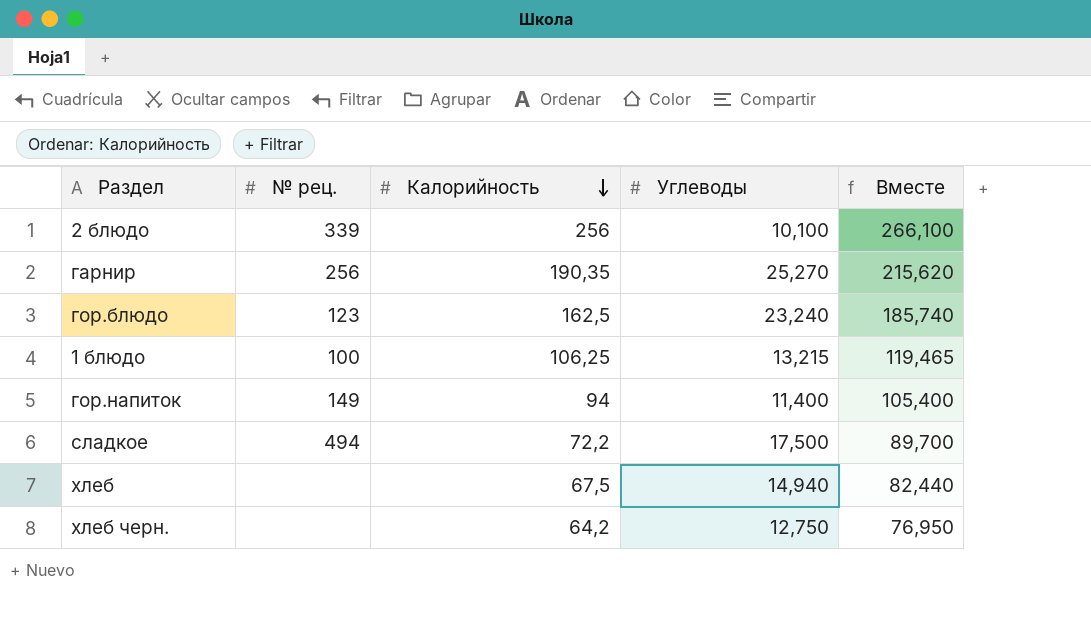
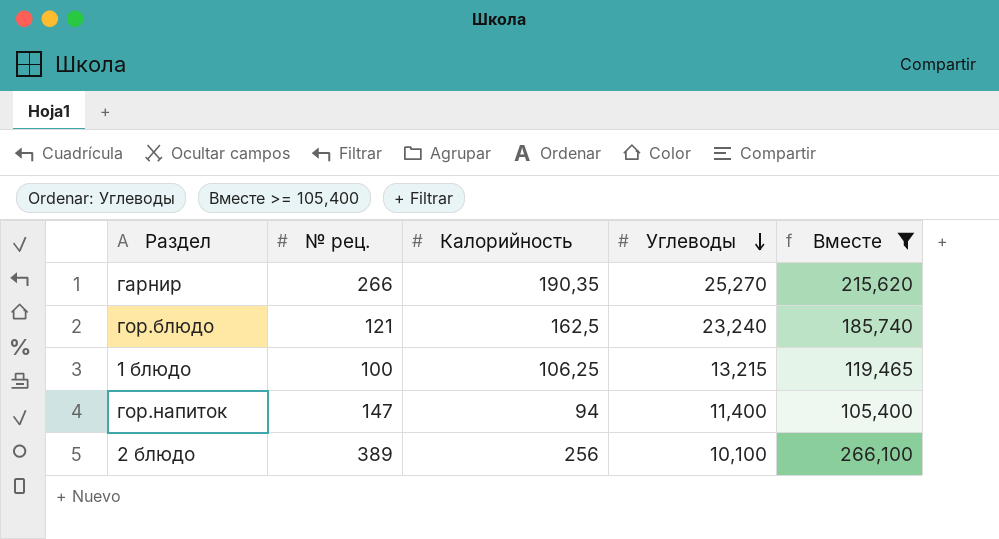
filter: none -> Вместе >= 105,400
row order: Калорийность descending -> Углеводы descending
гарнир | № рец.: 256 -> 266
гор.блюдо | № рец.: 123 -> 121
гор.напиток | № рец.: 149 -> 147
2 блюдо | № рец.: 339 -> 389

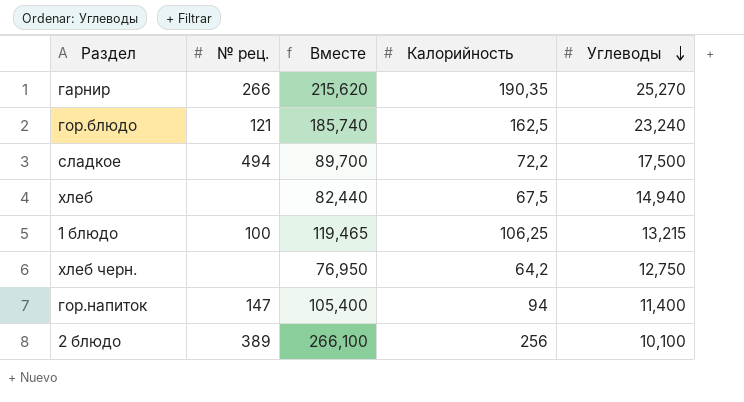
filter: Вместе >= 105,400 -> none
column Вместе | position: 5 -> 3

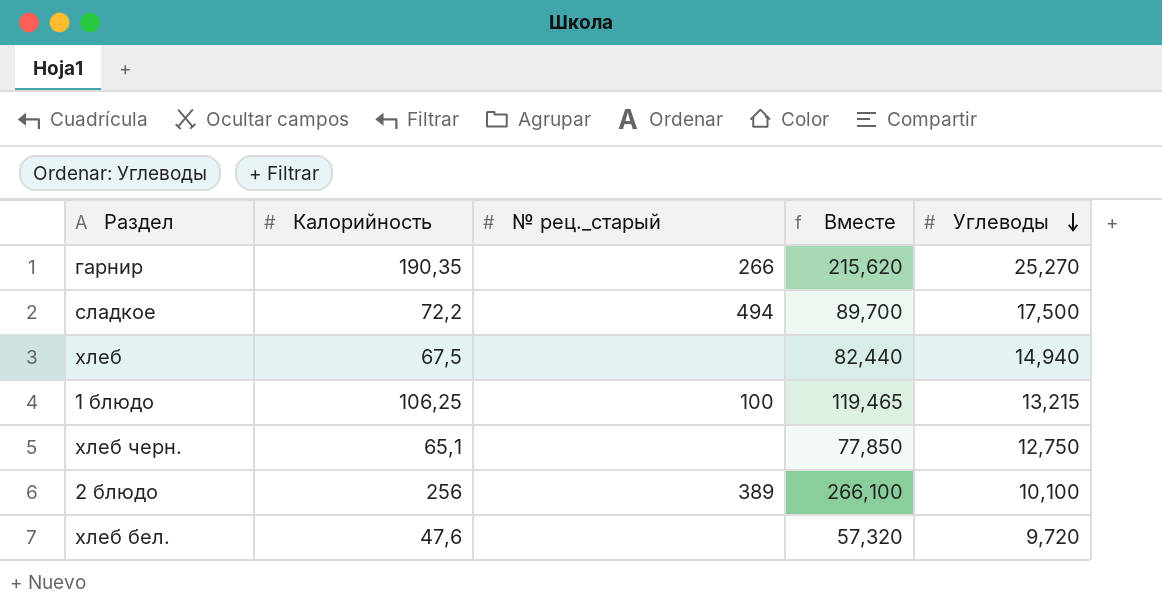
column Калорийность | position: 4 -> 2
column name: № рец. -> № рец._старый
row гор.блюдо: 121 | 185,740 | 162,5 | 23,240 -> none
row гор.напиток: 147 | 105,400 | 94 | 11,400 -> none
хлеб черн. | Калорийность: 64,2 -> 65,1
хлеб черн. | Вместе: 76,950 -> 77,850
row хлеб бел.: none -> 47,6 | none | 57,320 | 9,720

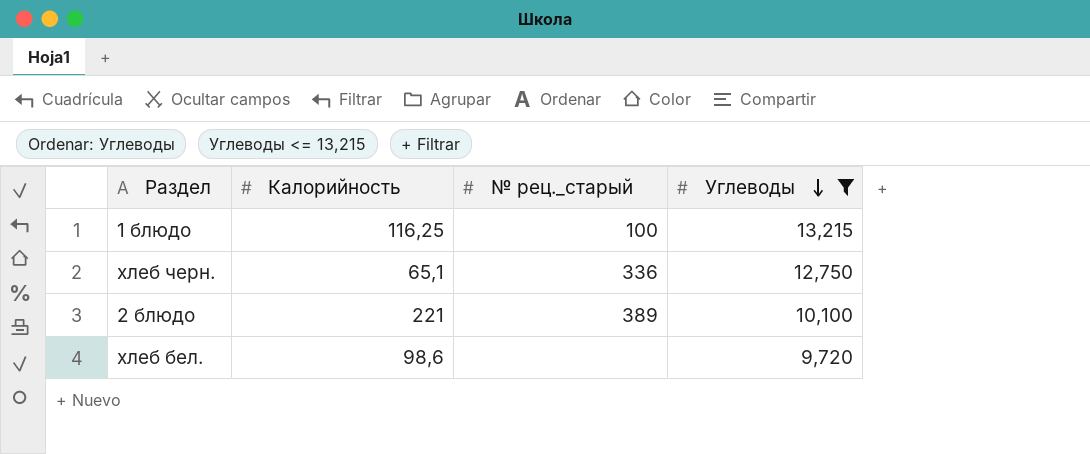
filter: none -> Углеводы <= 13,215
column Вместе | formula: [Калорийность] + [Углеводы] -> none
1 блюдо | Калорийность: 106,25 -> 116,25
хлеб черн. | № рец._старый: none -> 336
2 блюдо | Калорийность: 256 -> 221
хлеб бел. | Калорийность: 47,6 -> 98,6

